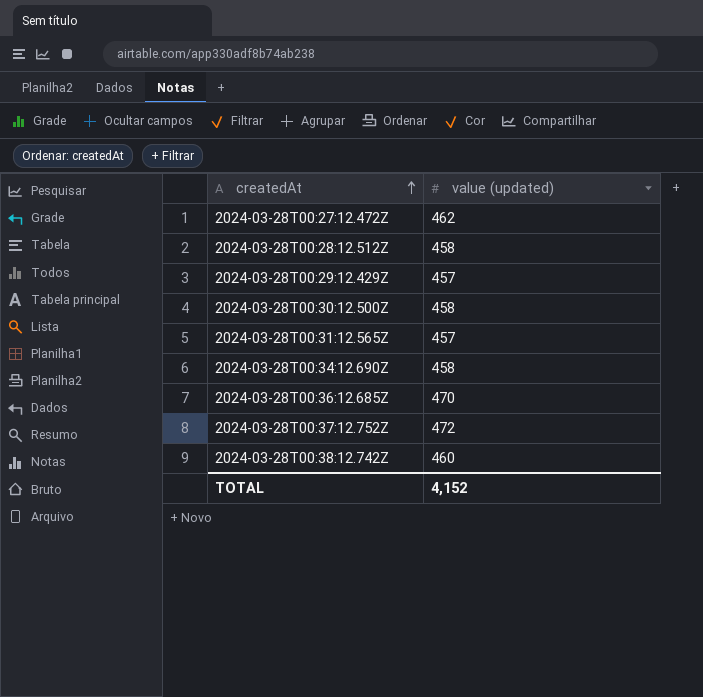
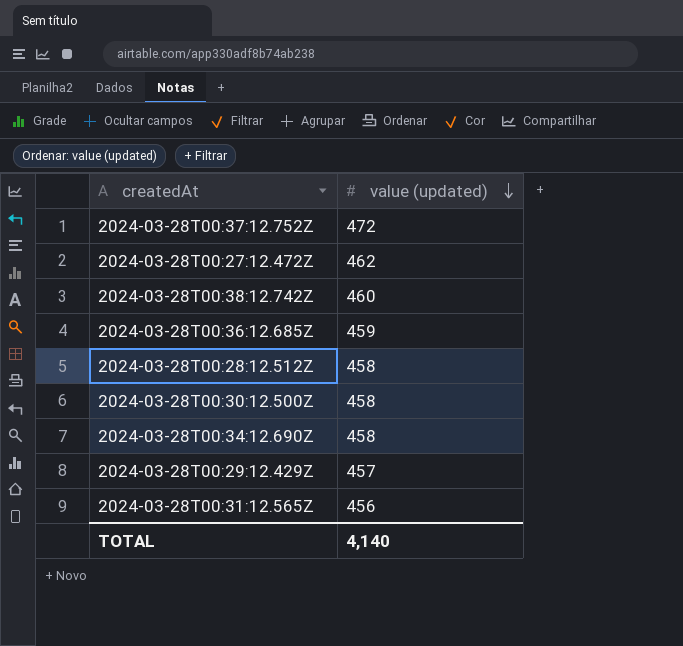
row order: createdAt ascending -> value (updated) descending
2024-03-28T00:36:12.685Z | value (updated): 470 -> 459
2024-03-28T00:31:12.565Z | value (updated): 457 -> 456
TOTAL | value (updated): 4,152 -> 4,140

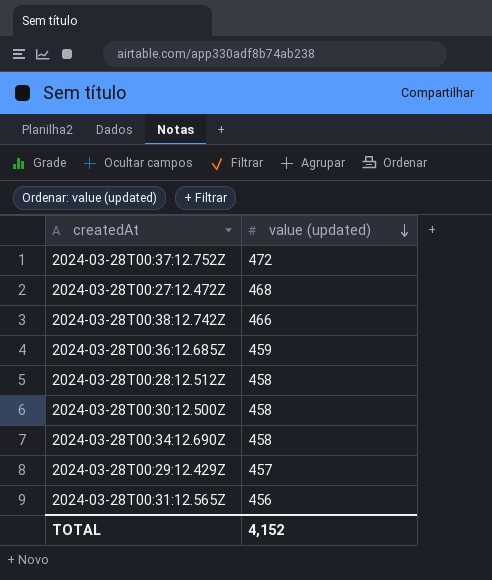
2024-03-28T00:27:12.472Z | value (updated): 462 -> 468
2024-03-28T00:38:12.742Z | value (updated): 460 -> 466
TOTAL | value (updated): 4,140 -> 4,152

